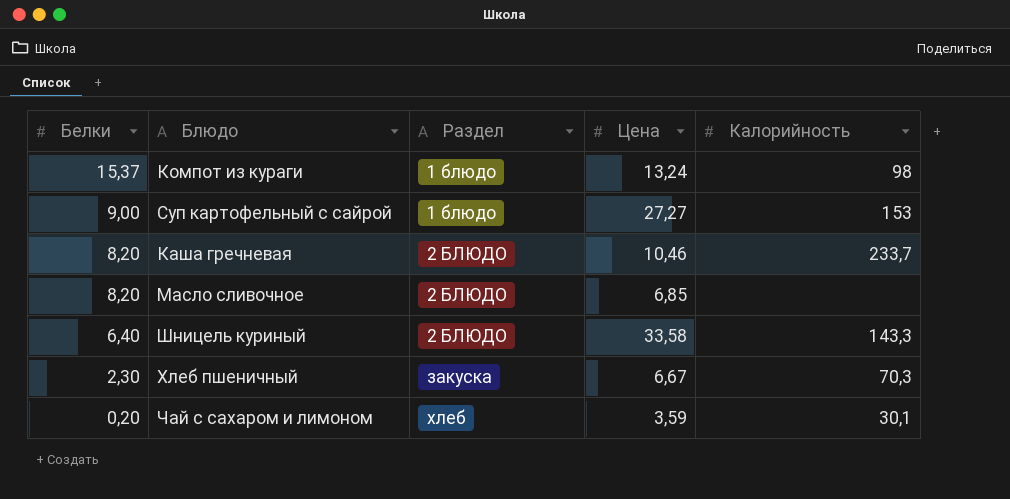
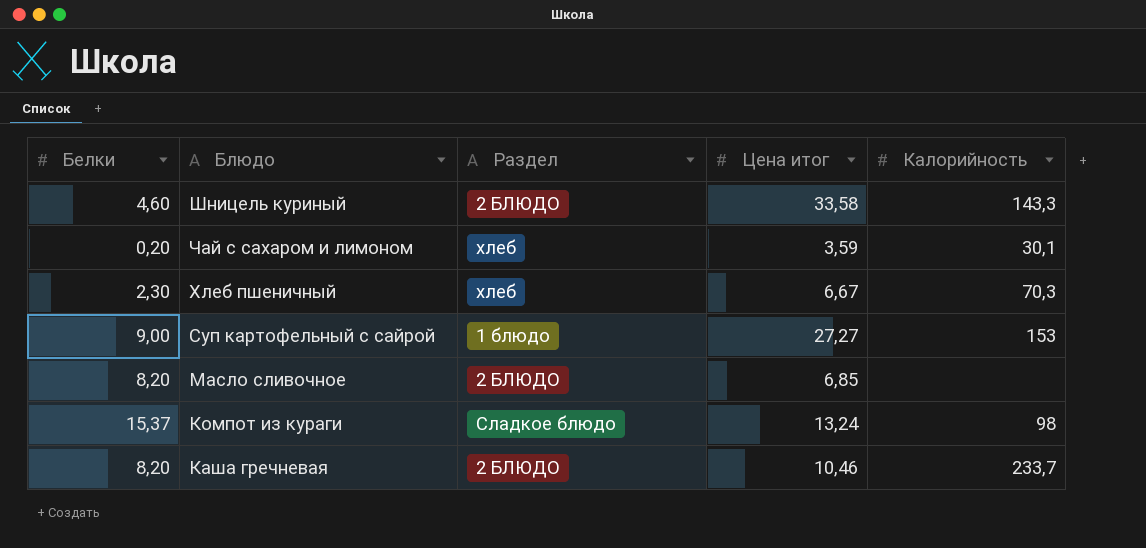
row order: Белки descending -> Блюдо descending
column name: Цена -> Цена итог
Шницель куриный | Белки: 6,40 -> 4,60
Хлеб пшеничный | Раздел: закуска -> хлеб
Компот из кураги | Раздел: 1 блюдо -> Сладкое блюдо

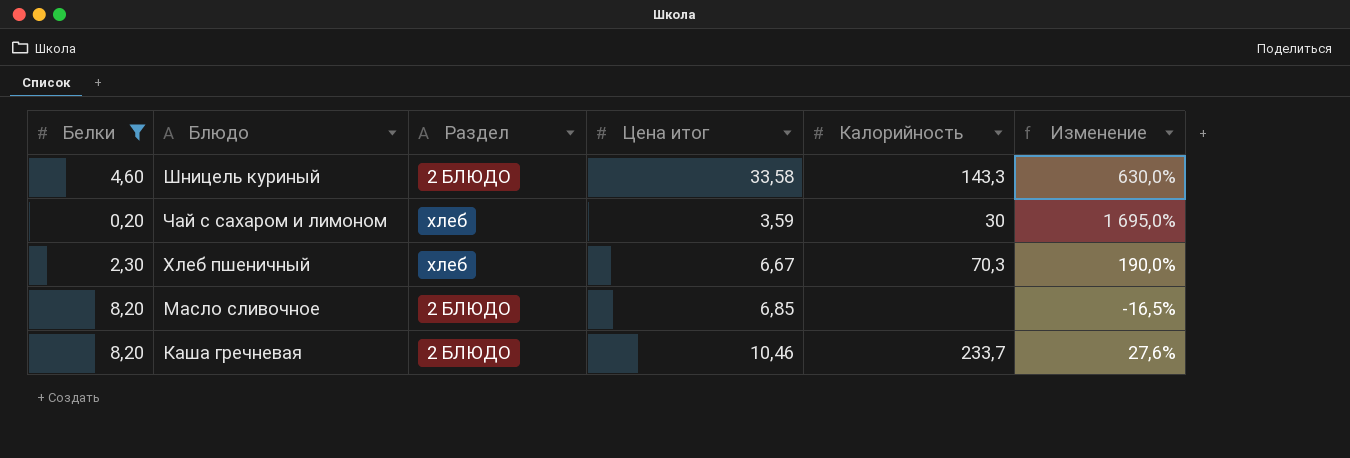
filter: none -> Белки <= 8,20
column Изменение | formula: none -> ([Цена итог] - [Белки]) / [Белки]
Чай с сахаром и лимоном | Калорийность: 30,1 -> 30

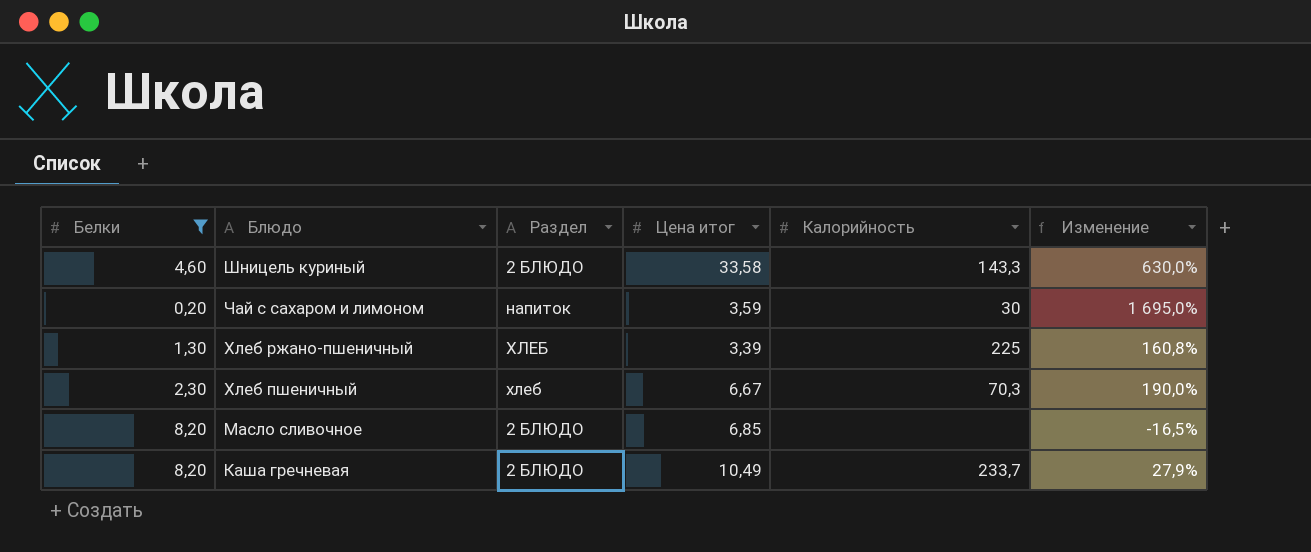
Чай с сахаром и лимоном | Раздел: хлеб -> напиток
row Хлеб ржано-пшеничный: none -> 1,30 | ХЛЕБ | 3,39 | 225 | 160,8%
Каша гречневая | Цена итог: 10,46 -> 10,49
Каша гречневая | Изменение: 27,6% -> 27,9%

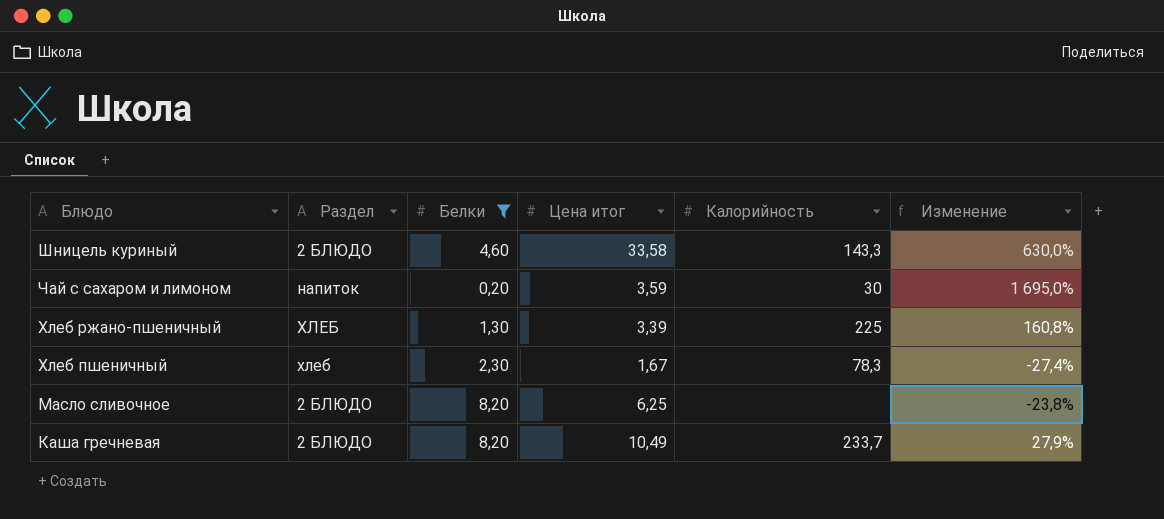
column Белки | position: 1 -> 3
Хлеб пшеничный | Цена итог: 6,67 -> 1,67
Хлеб пшеничный | Калорийность: 70,3 -> 78,3
Хлеб пшеничный | Изменение: 190,0% -> -27,4%
Масло сливочное | Цена итог: 6,85 -> 6,25
Масло сливочное | Изменение: -16,5% -> -23,8%

